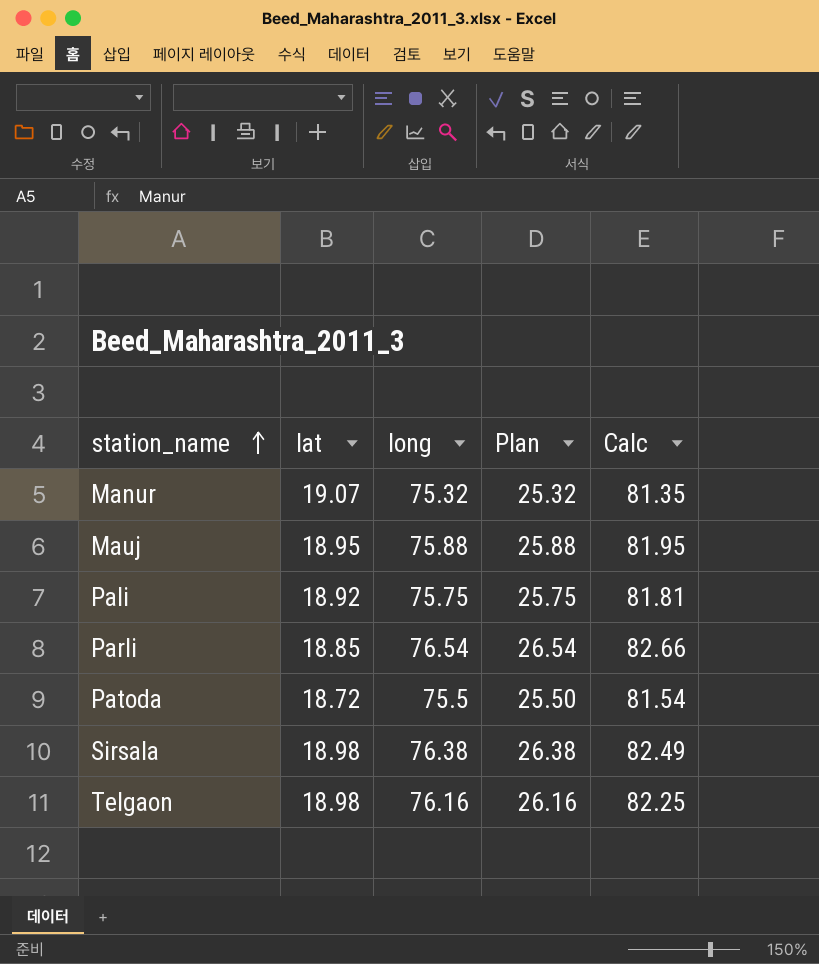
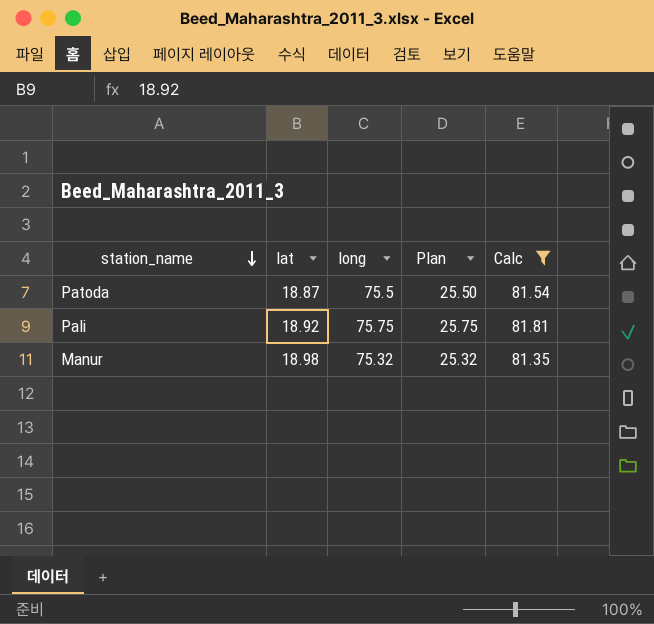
filter: none -> Calc <= 81.81
row order: station_name ascending -> station_name descending
Patoda | lat: 18.72 -> 18.87
Manur | lat: 19.07 -> 18.98

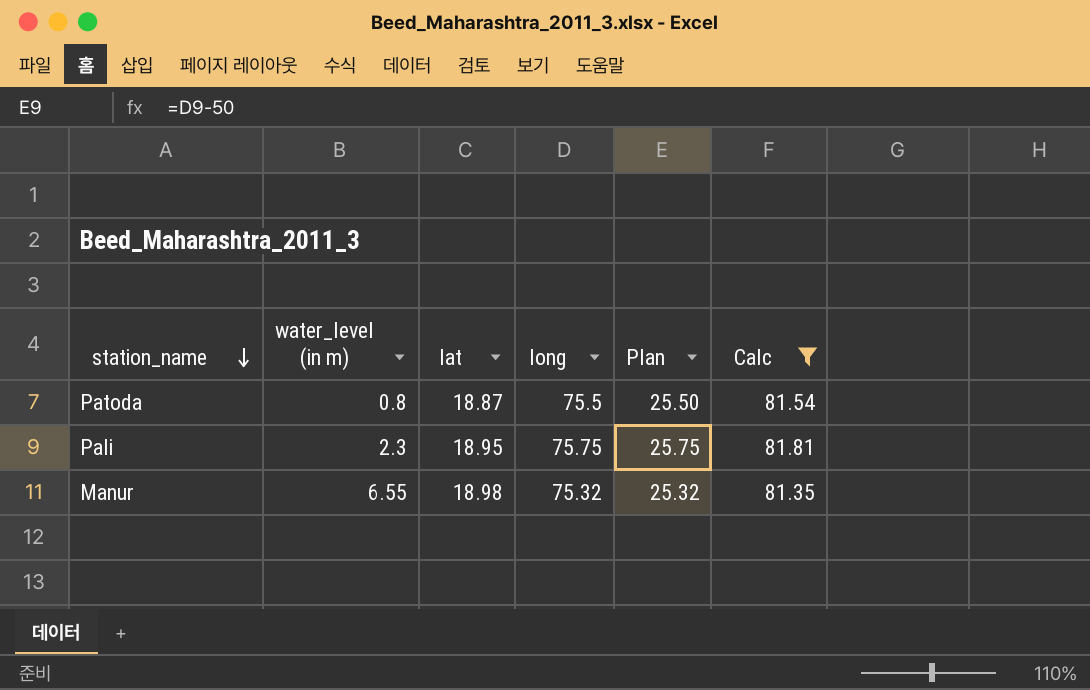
column water_level (in m) | position: none -> 2
Pali | lat: 18.92 -> 18.95

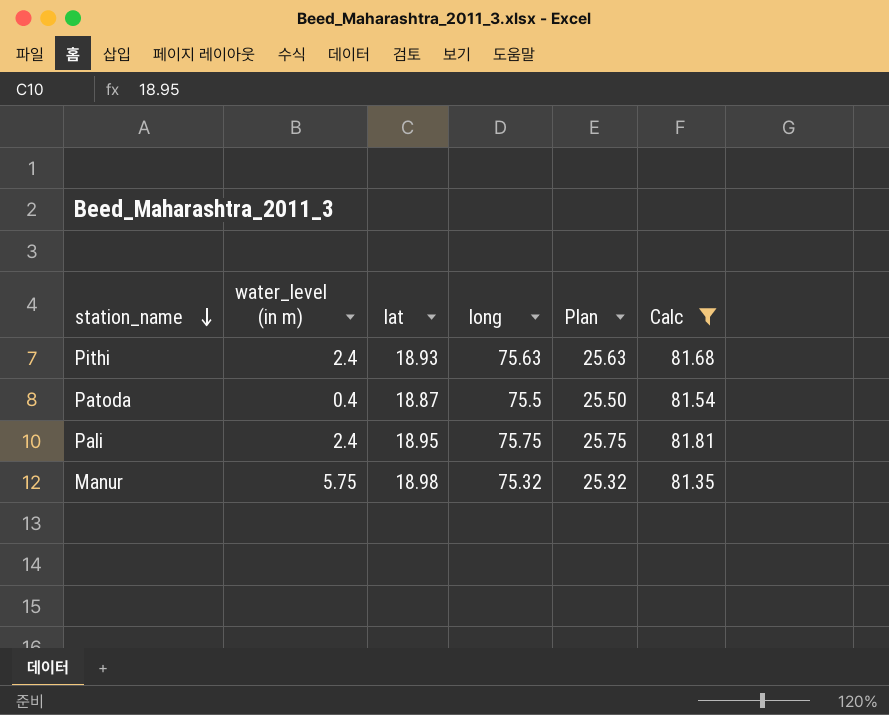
row Pithi: none -> 2.4 | 18.93 | 75.63 | 25.63 | 81.68
Patoda | water_level (in m): 0.8 -> 0.4
Pali | water_level (in m): 2.3 -> 2.4
Manur | water_level (in m): 6.55 -> 5.75

